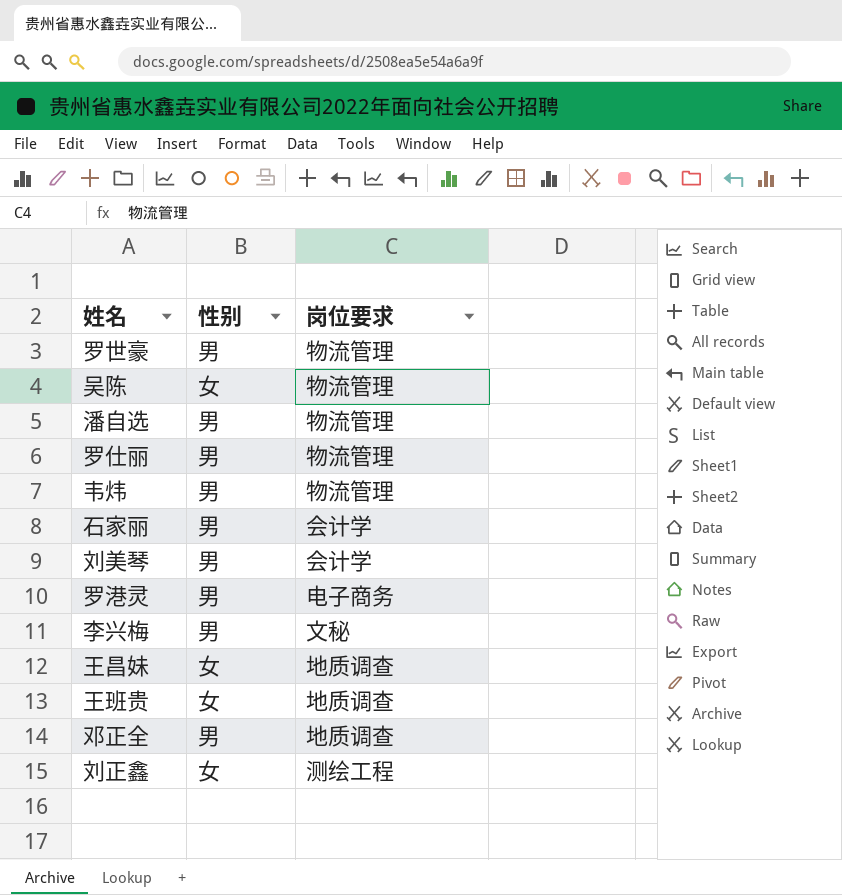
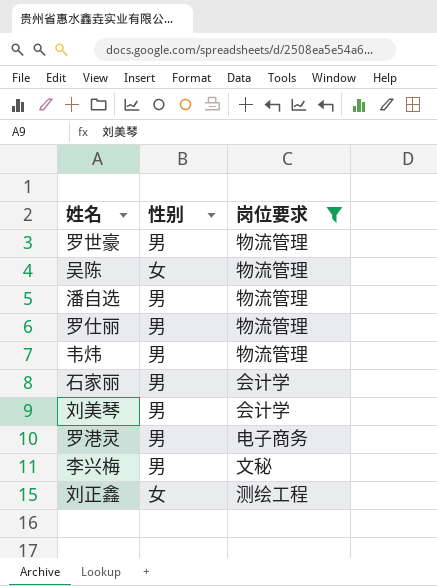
filter: none -> 岗位要求 != 地质调查

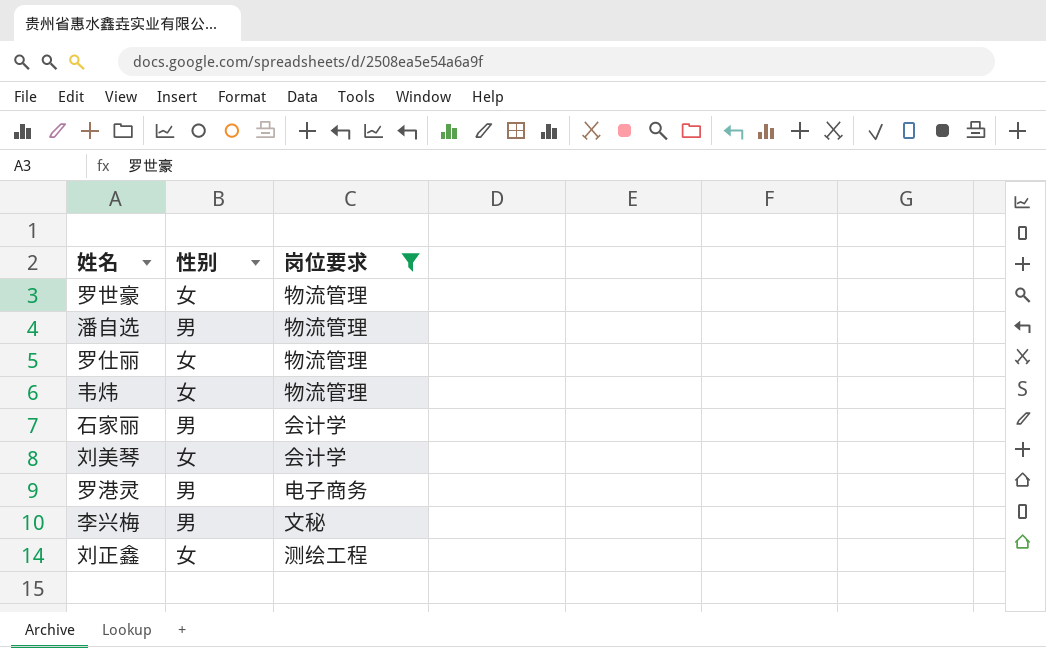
row 吴陈: 女 | 物流管理 -> none
罗世豪 | 性别: 男 -> 女
罗仕丽 | 性别: 男 -> 女
韦炜 | 性别: 男 -> 女
刘美琴 | 性别: 男 -> 女

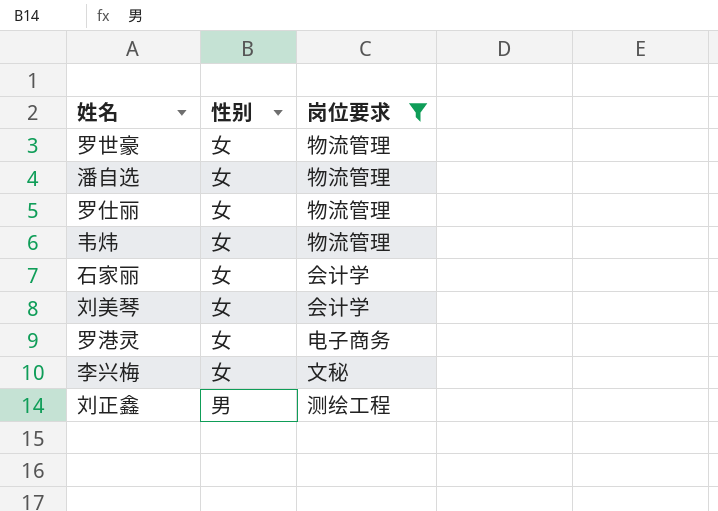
潘自选 | 性别: 男 -> 女
石家丽 | 性别: 男 -> 女
罗港灵 | 性别: 男 -> 女
李兴梅 | 性别: 男 -> 女
刘正鑫 | 性别: 女 -> 男

